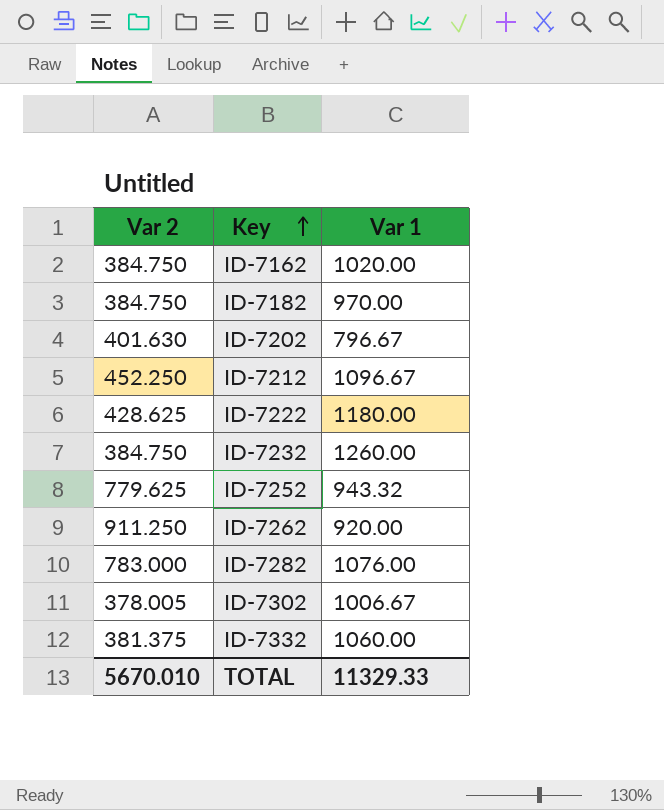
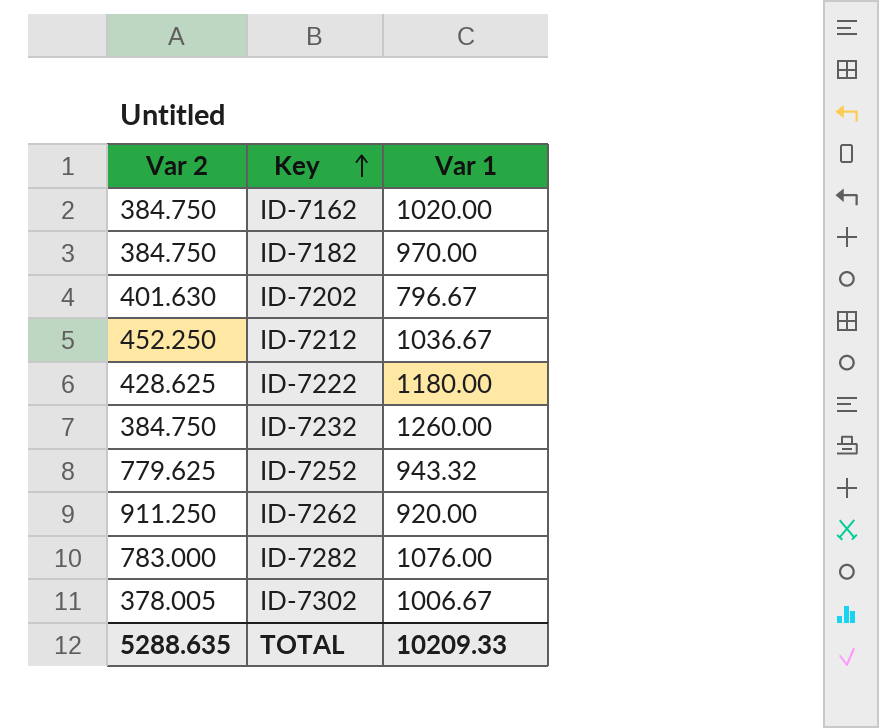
row ID-7332: 381.375 | 1060.00 -> none
ID-7212 | Var 1: 1096.67 -> 1036.67
TOTAL | Var 2: 5670.010 -> 5288.635
TOTAL | Var 1: 11329.33 -> 10209.33

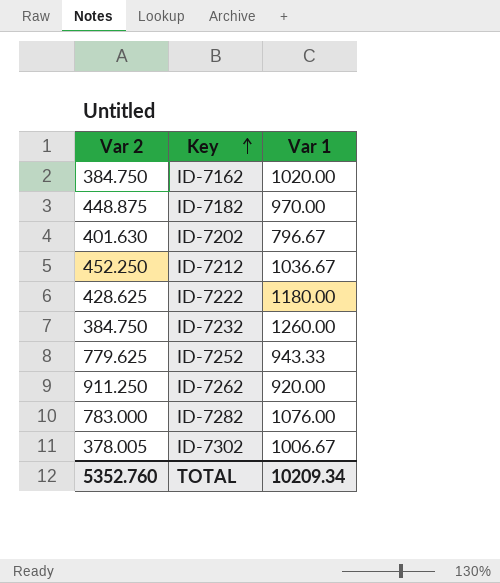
ID-7182 | Var 2: 384.750 -> 448.875
ID-7252 | Var 1: 943.32 -> 943.33
TOTAL | Var 2: 5288.635 -> 5352.760
TOTAL | Var 1: 10209.33 -> 10209.34

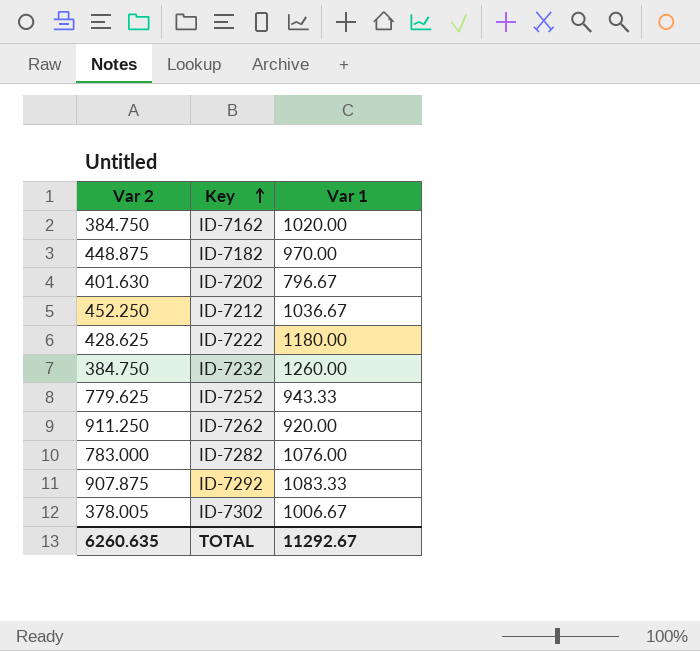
row ID-7292: none -> 907.875 | 1083.33
TOTAL | Var 2: 5352.760 -> 6260.635
TOTAL | Var 1: 10209.34 -> 11292.67

